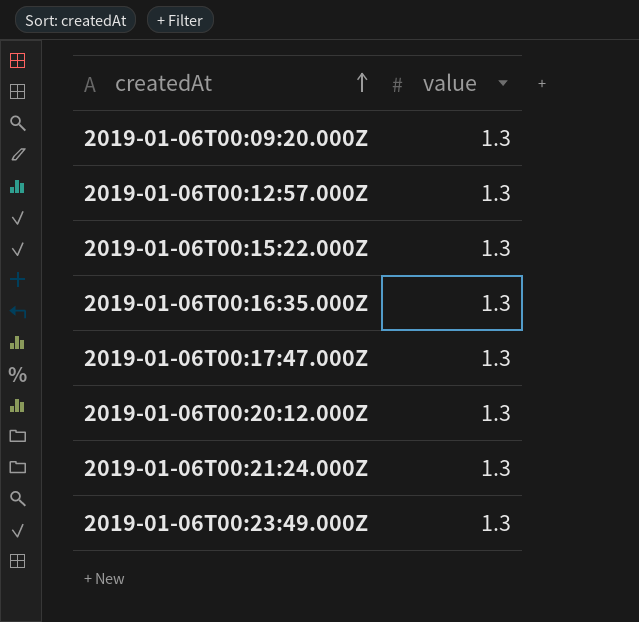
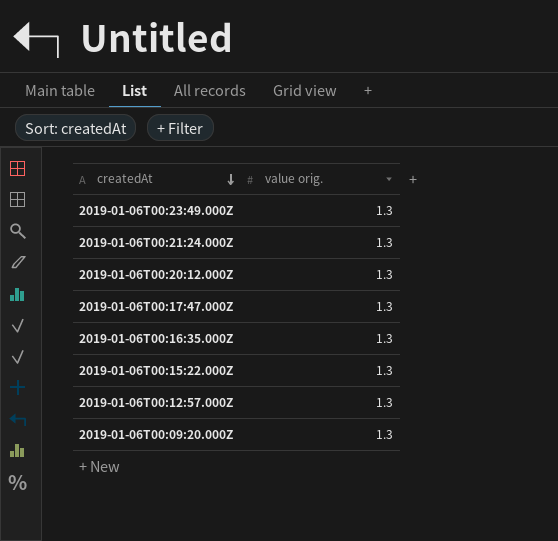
row order: createdAt ascending -> createdAt descending
column name: value -> value orig.

